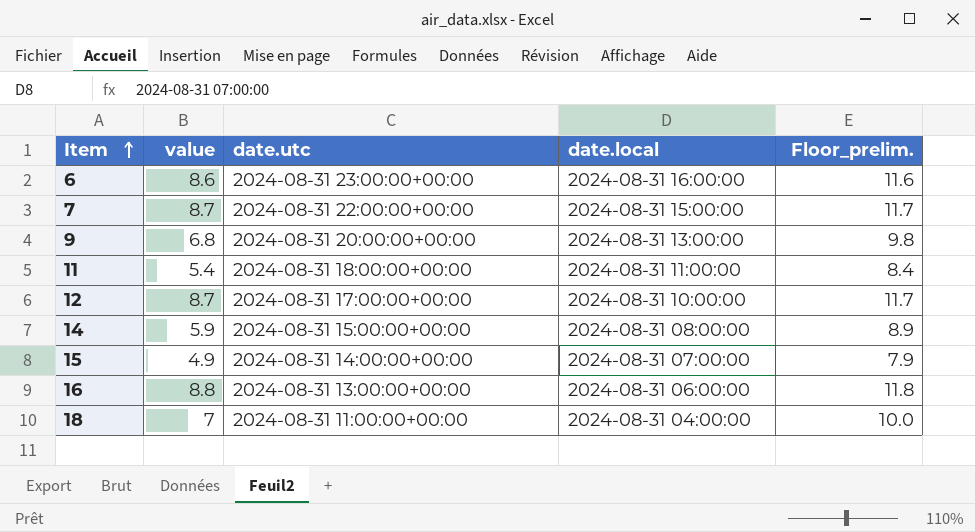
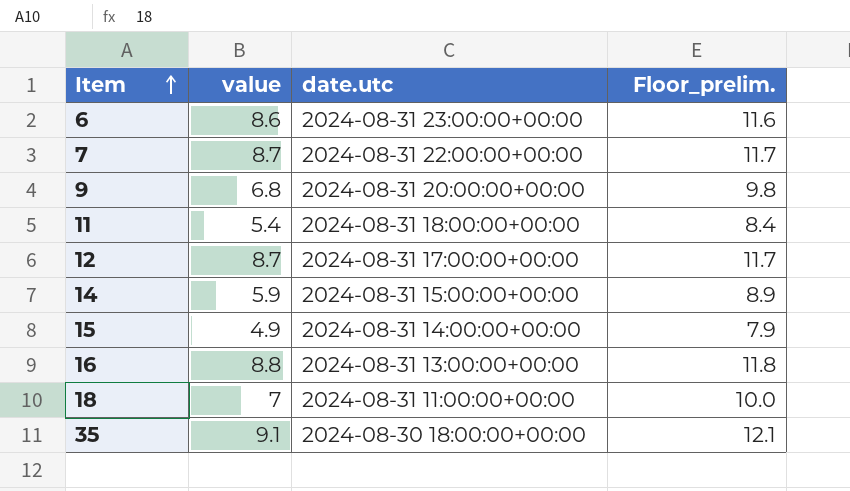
column date.local | position: 4 -> none
row 35: none -> 9.1 | 2024-08-30 18:00:00+00:00 | 12.1

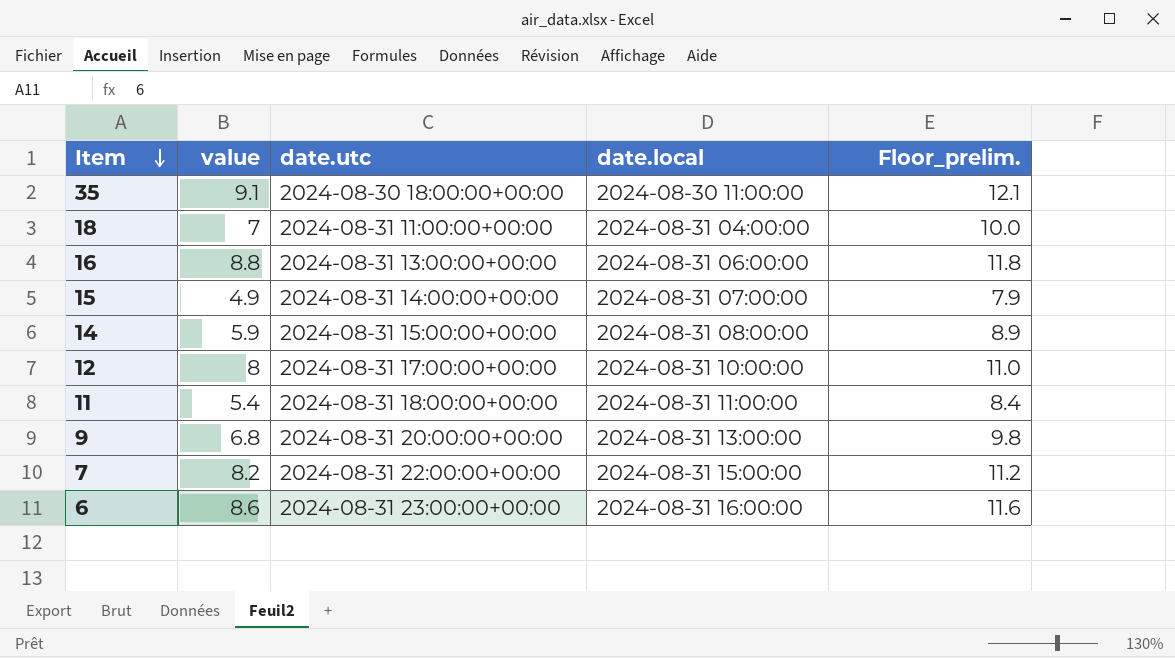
row order: Item ascending -> Item descending
column date.local | position: none -> 4
12 | value: 8.7 -> 8
12 | Floor_prelim.: 11.7 -> 11.0
7 | value: 8.7 -> 8.2
7 | Floor_prelim.: 11.7 -> 11.2

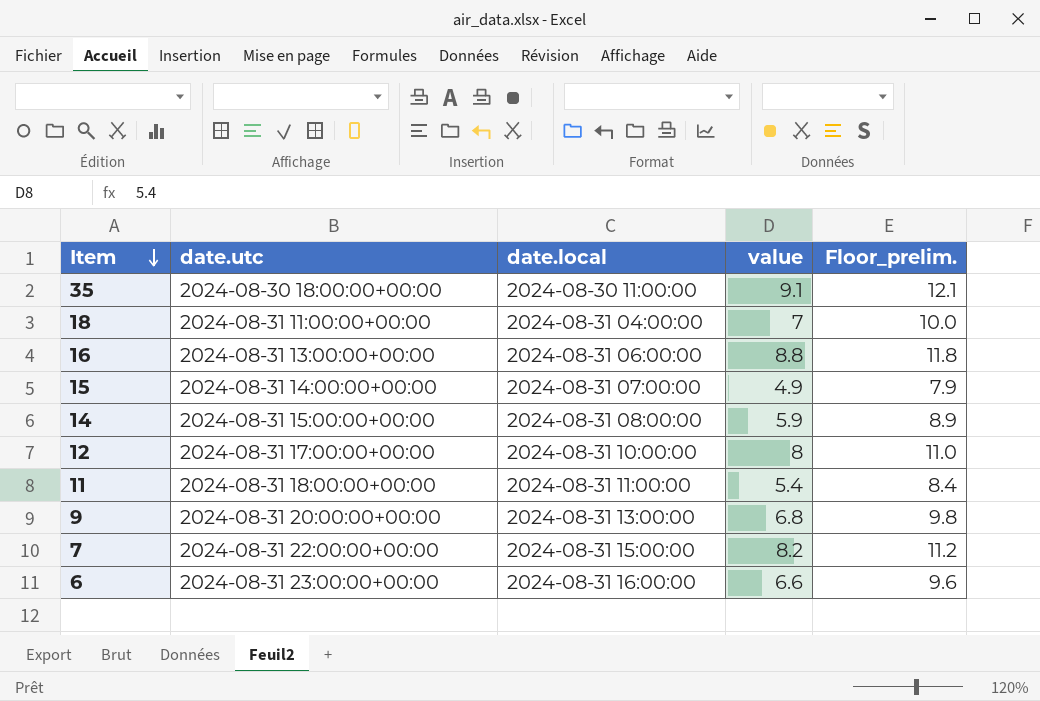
column value | position: 2 -> 4
6 | value: 8.6 -> 6.6
6 | Floor_prelim.: 11.6 -> 9.6

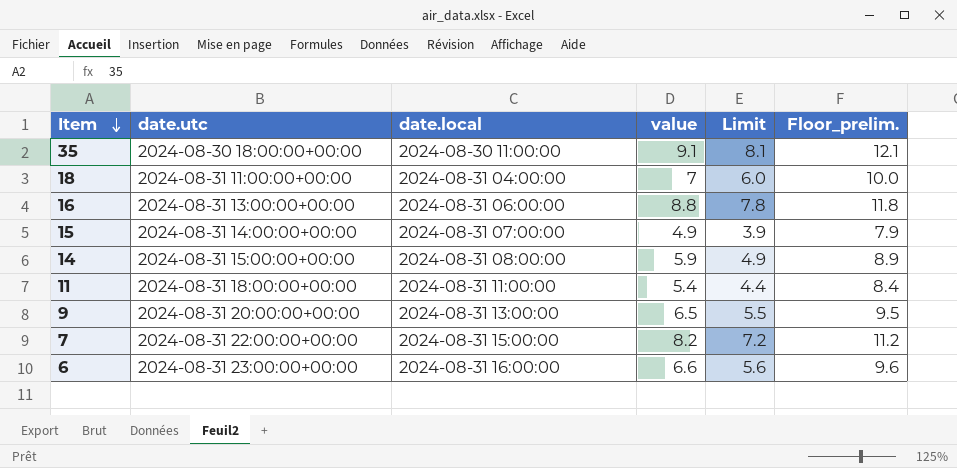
column Limit | formula: none -> [value] - 1
row 12: 2024-08-31 17:00:00+00:00 | 2024-08-31 10:00:00 | 8 | 11.0 -> none
9 | value: 6.8 -> 6.5
9 | Floor_prelim.: 9.8 -> 9.5

